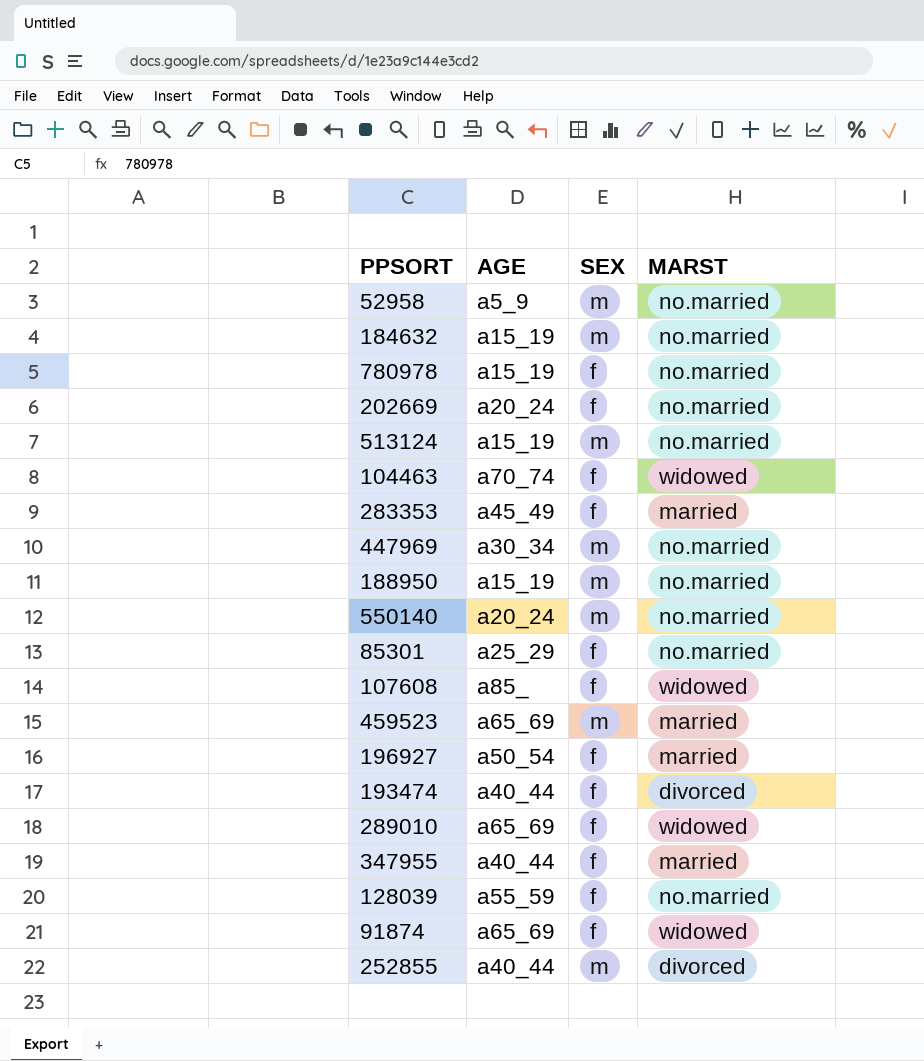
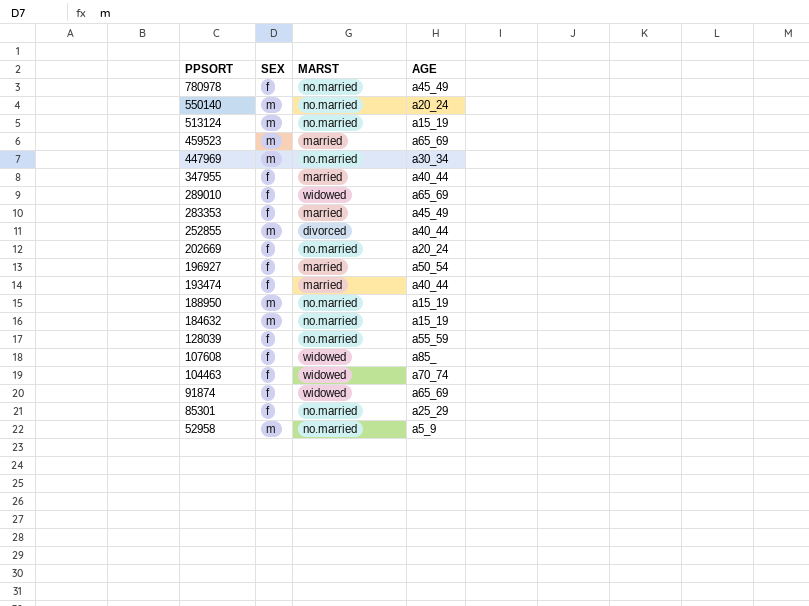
row order: none -> PPSORT descending
column AGE | position: 2 -> 4
780978 | AGE: a15_19 -> a45_49
193474 | MARST: divorced -> married

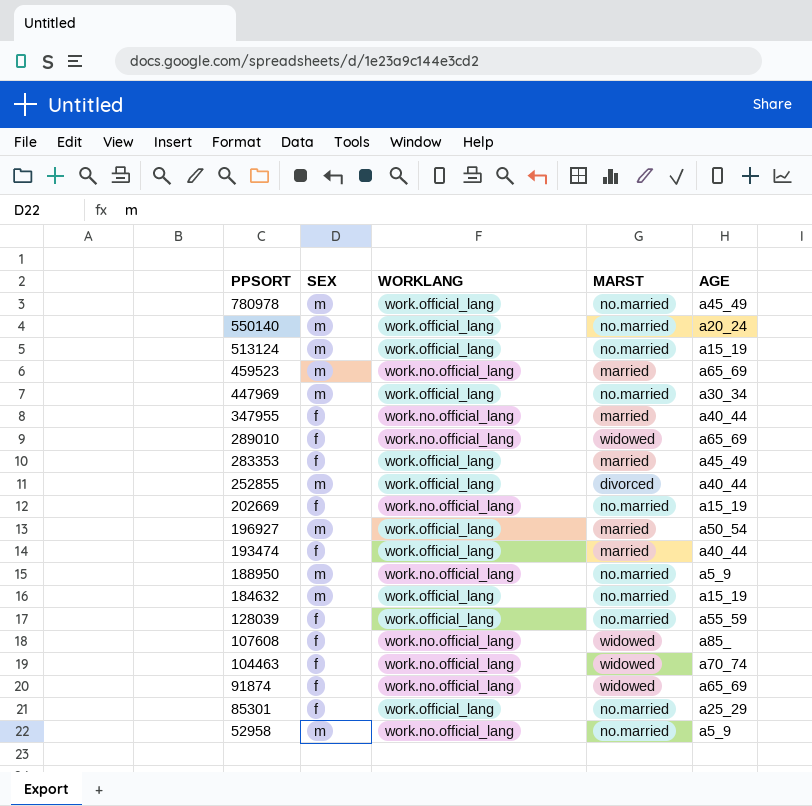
column WORKLANG | position: none -> 3
780978 | SEX: f -> m
202669 | AGE: a20_24 -> a15_19
196927 | SEX: f -> m
188950 | AGE: a15_19 -> a5_9

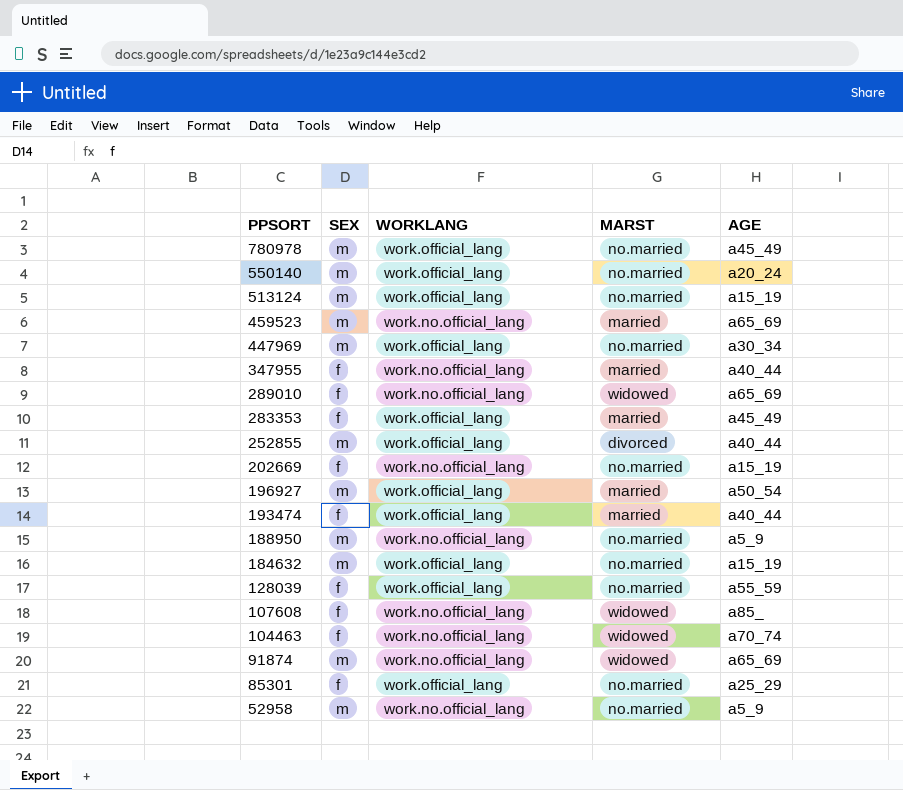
91874 | SEX: f -> m

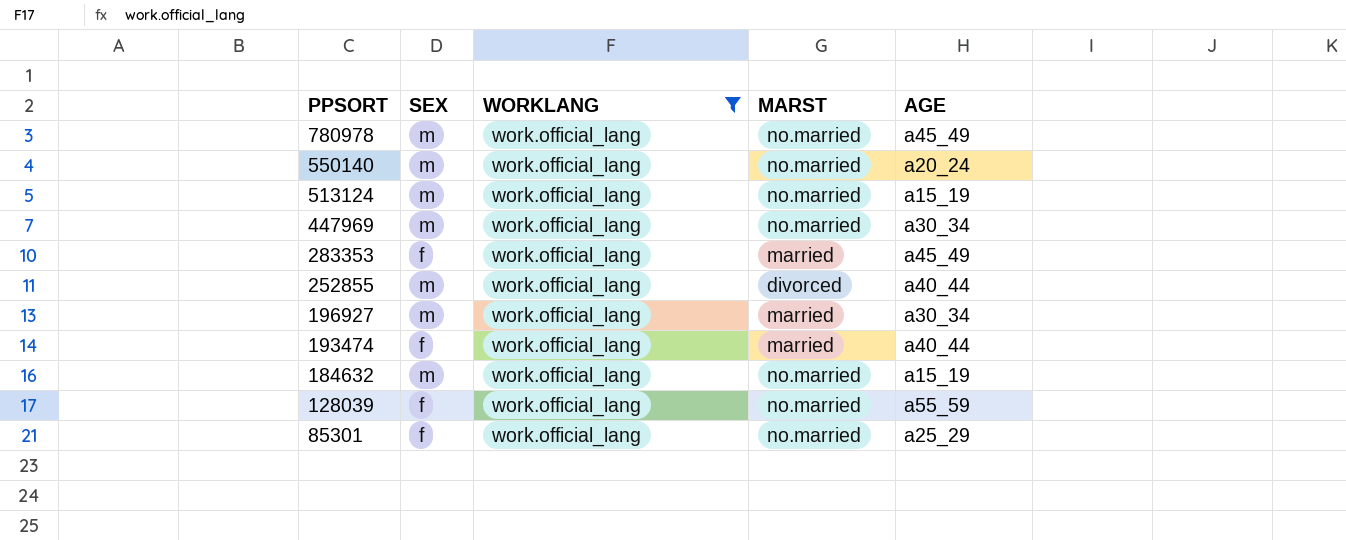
filter: none -> WORKLANG = work.official_lang
196927 | AGE: a50_54 -> a30_34

